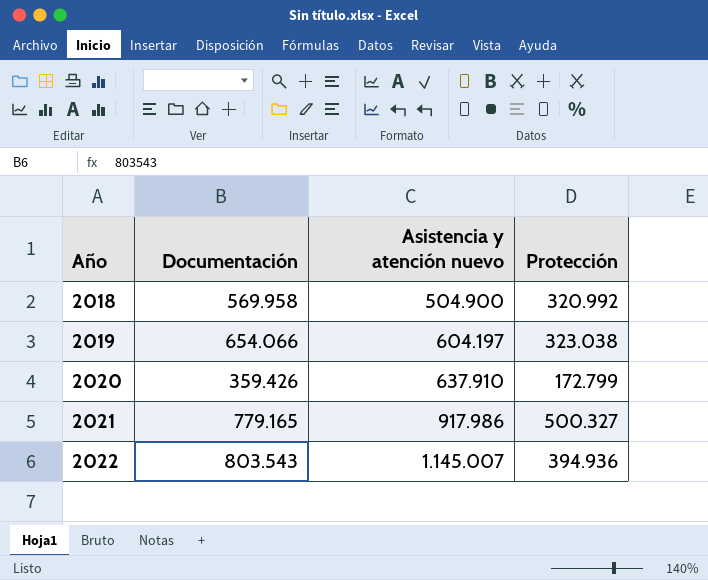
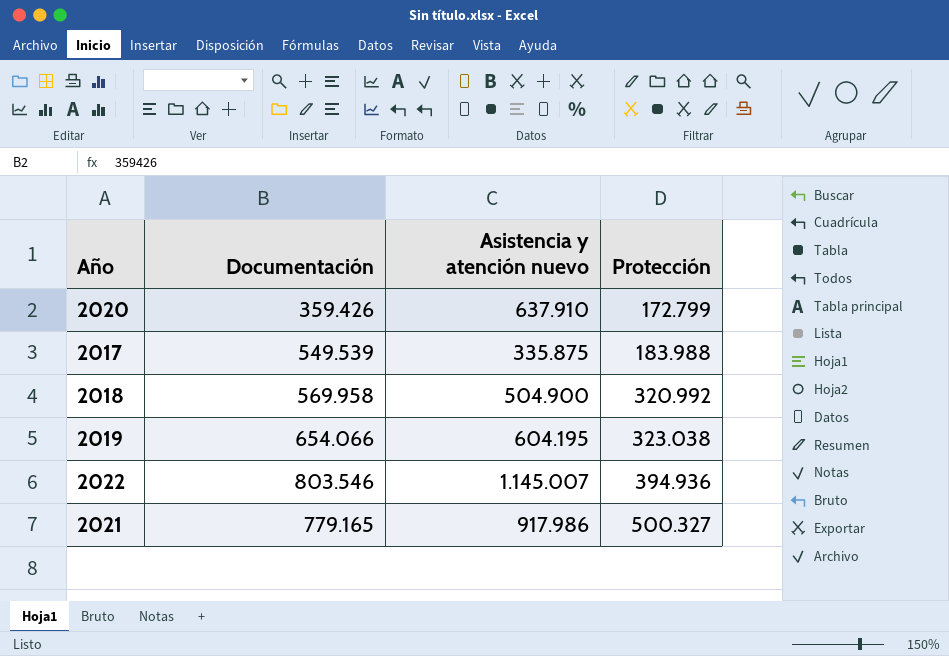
row order: Año ascending -> Protección ascending
row 2017: none -> 549.539 | 335.875 | 183.988
2019 | Asistencia y atención nuevo: 604.197 -> 604.195
2022 | Documentación: 803.543 -> 803.546

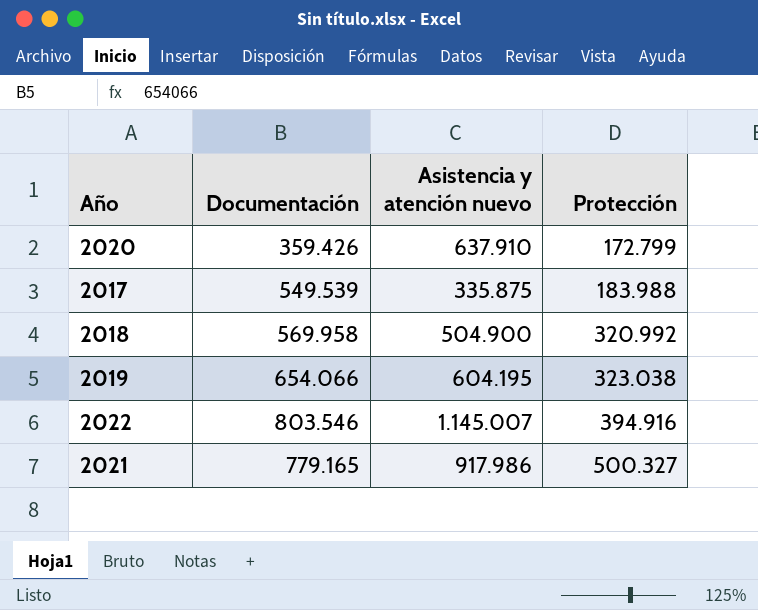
2022 | Protección: 394.936 -> 394.916

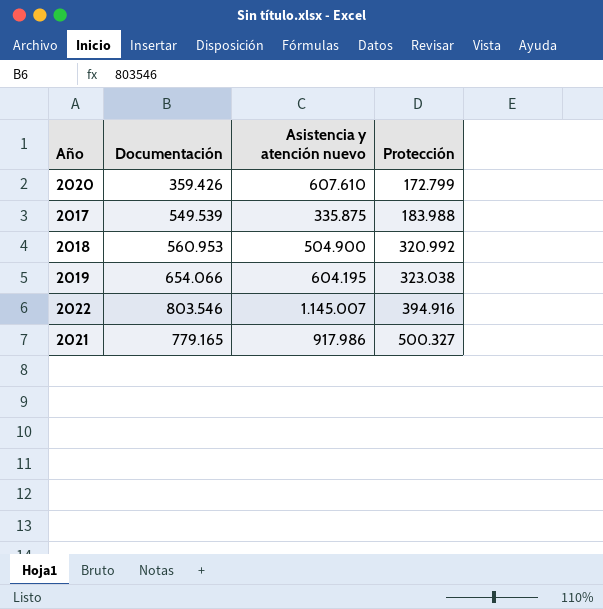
2020 | Asistencia y atención nuevo: 637.910 -> 607.610
2018 | Documentación: 569.958 -> 560.953

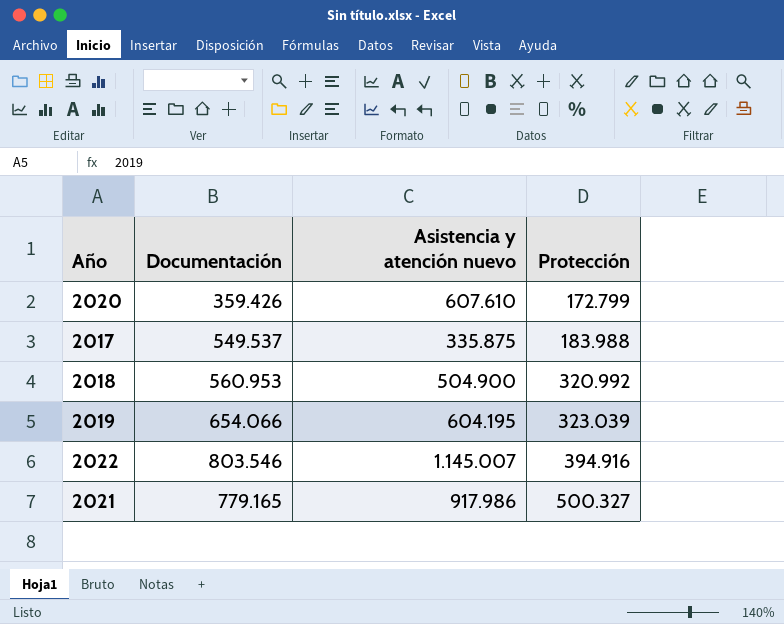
2017 | Documentación: 549.539 -> 549.537
2019 | Protección: 323.038 -> 323.039

